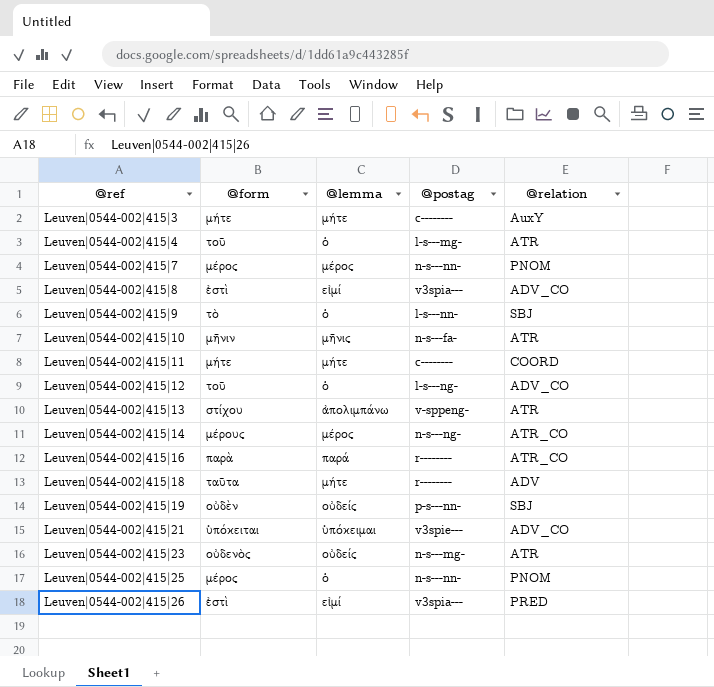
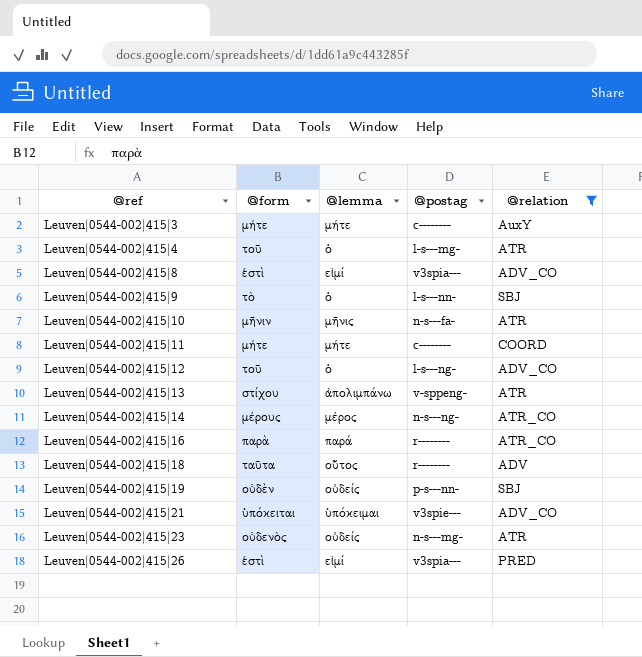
filter: none -> @relation != PNOM
Leuven|0544-002|415|18 | @lemma: μήτε -> οὗτος

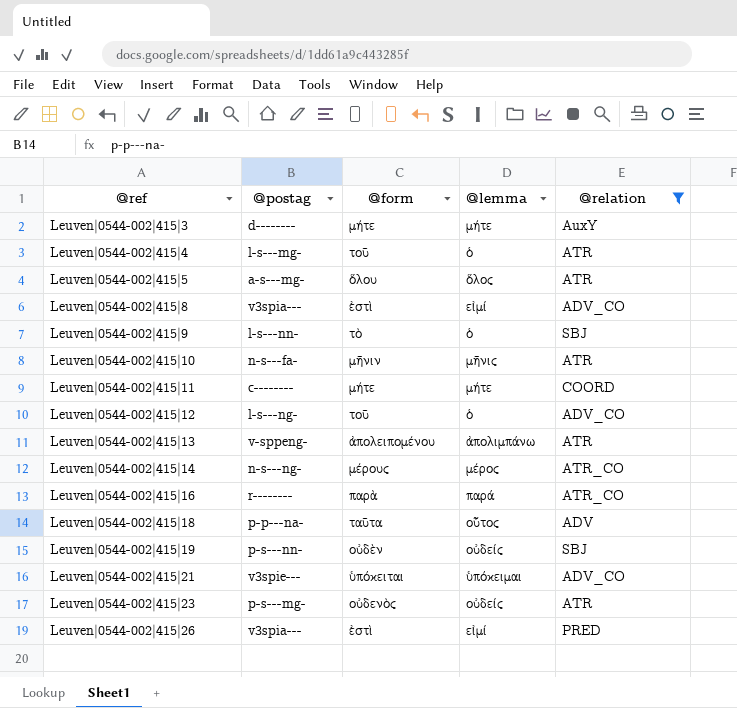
column @postag | position: 4 -> 2
Leuven|0544-002|415|3 | @postag: c-------- -> d--------
row Leuven|0544-002|415|5: none -> a-s---mg- | ὅλου | ὅλος | ATR
Leuven|0544-002|415|13 | @form: στίχου -> ἀπολειπομένου
Leuven|0544-002|415|18 | @postag: r-------- -> p-p---na-
Leuven|0544-002|415|23 | @postag: n-s---mg- -> p-s---mg-

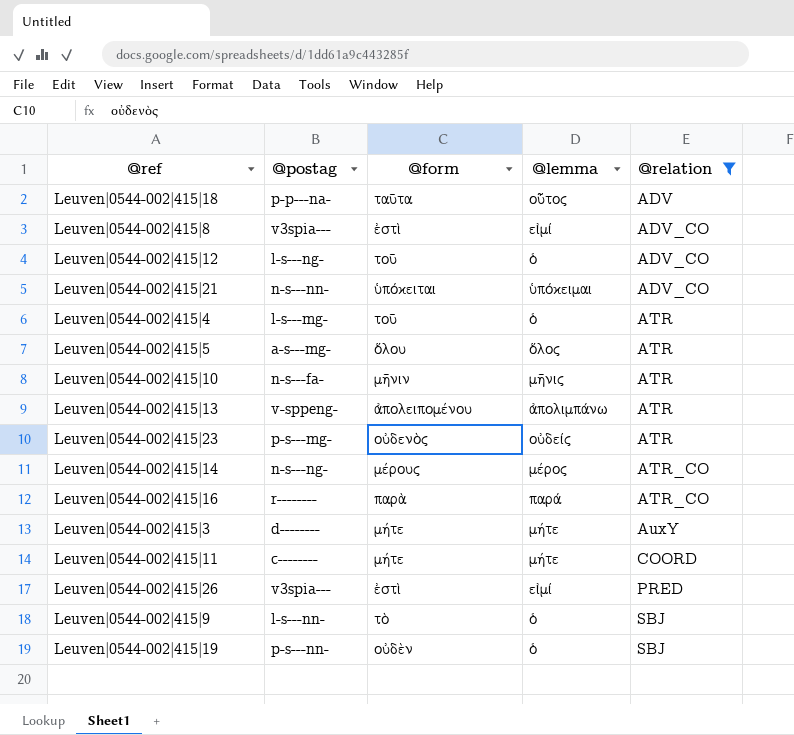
row order: @ref ascending -> @relation ascending
Leuven|0544-002|415|21 | @postag: v3spie--- -> n-s---nn-
Leuven|0544-002|415|19 | @lemma: οὐδείς -> ὁ

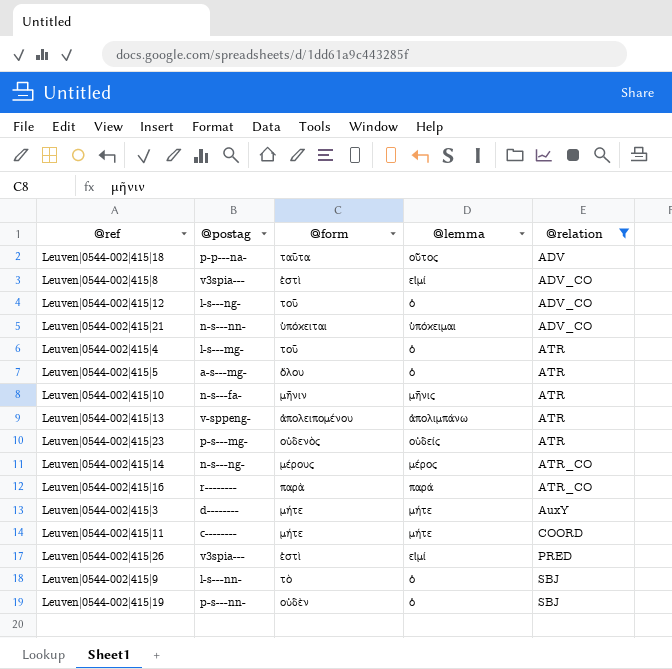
Leuven|0544-002|415|5 | @lemma: ὅλος -> ὁ

